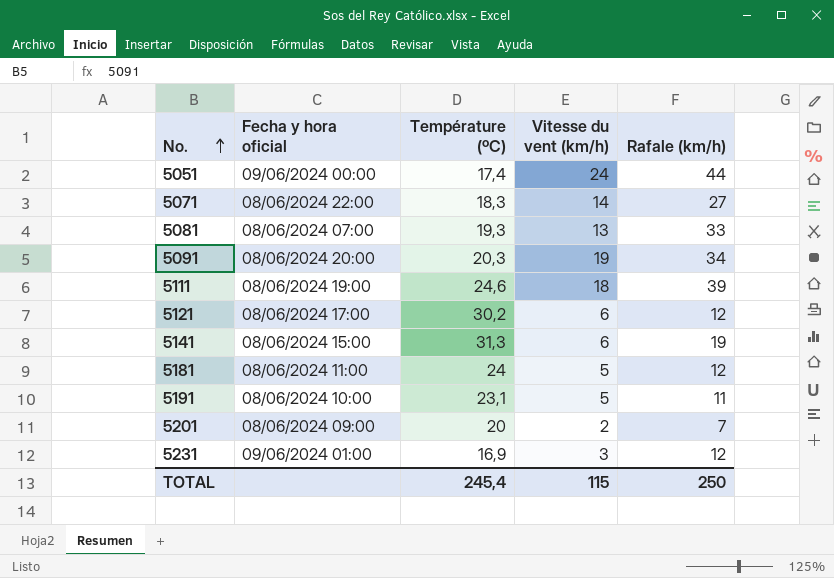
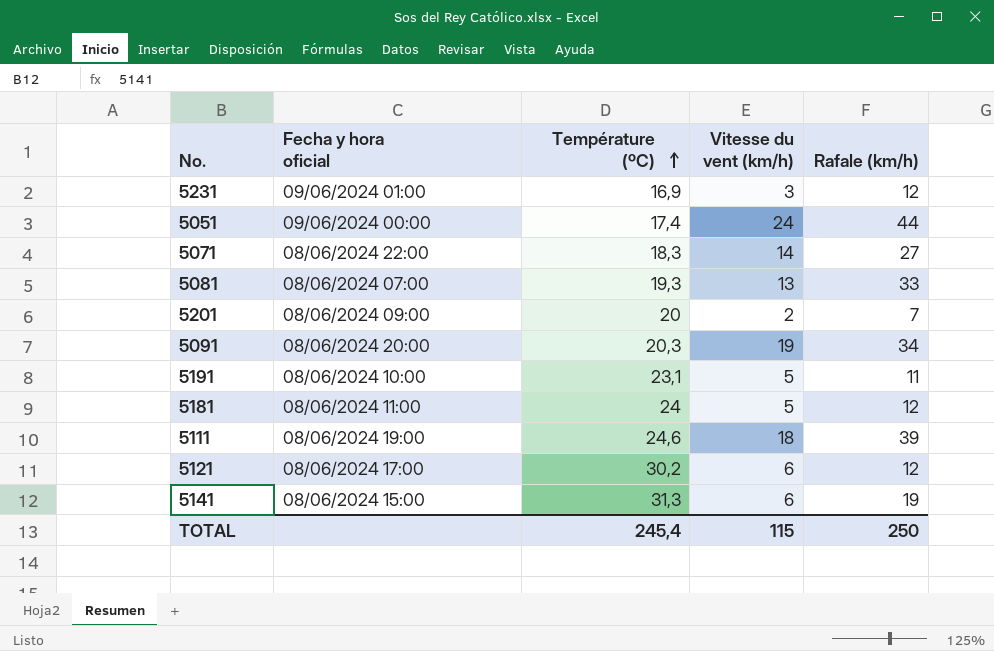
row order: No. ascending -> Température (ºC) ascending

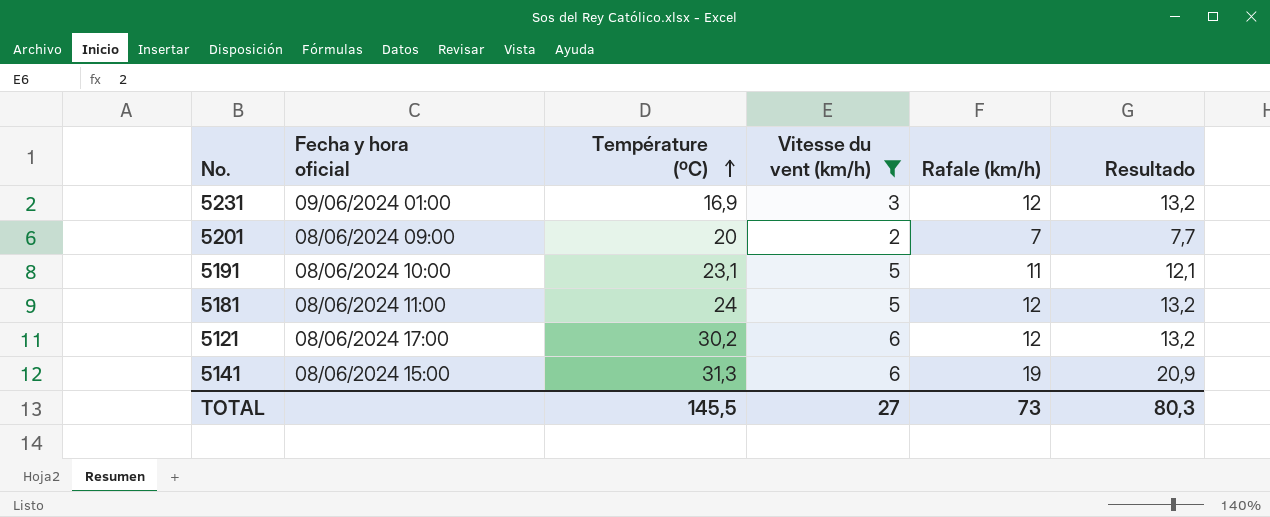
filter: none -> Vitesse du vent (km/h) <= 6
column Resultado | formula: none -> [Rafale (km/h)] * 1,1
TOTAL | Température (ºC): 245,4 -> 145,5
TOTAL | Vitesse du vent (km/h): 115 -> 27
TOTAL | Rafale (km/h): 250 -> 73

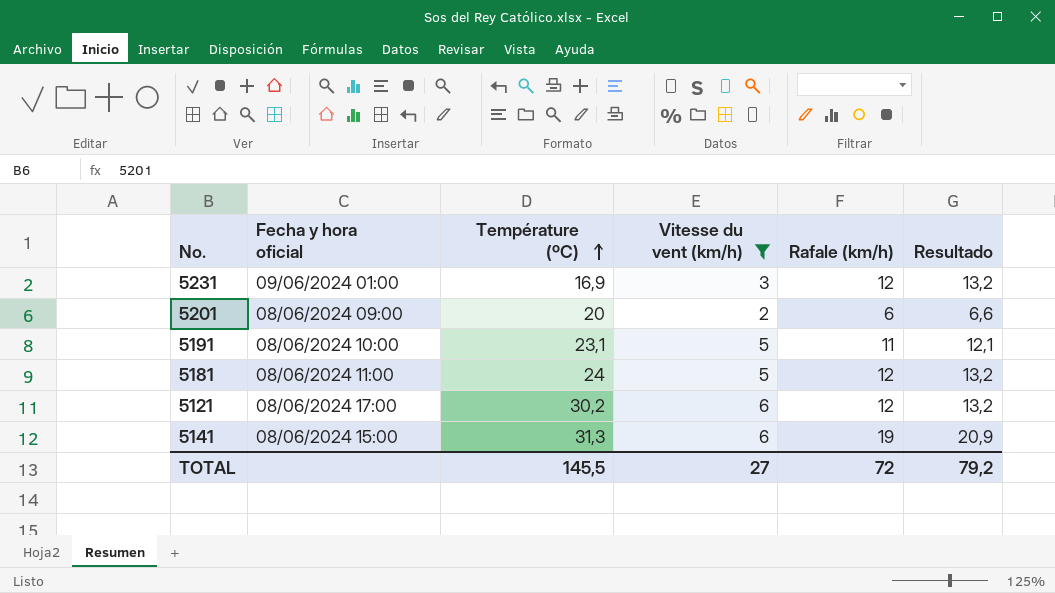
5201 | Rafale (km/h): 7 -> 6
5201 | Resultado: 7,7 -> 6,6
TOTAL | Rafale (km/h): 73 -> 72
TOTAL | Resultado: 80,3 -> 79,2

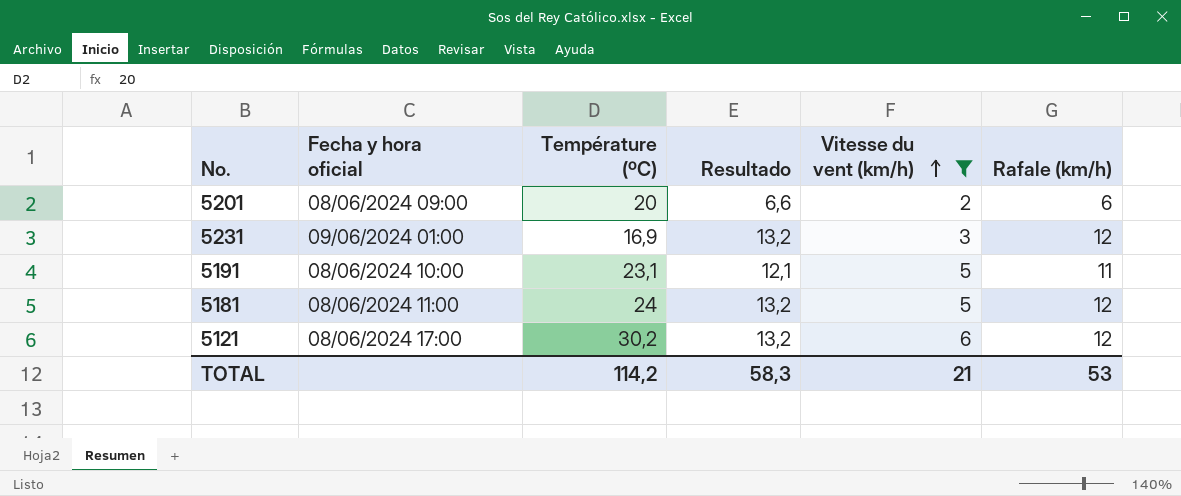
row order: Température (ºC) ascending -> Vitesse du vent (km/h) ascending
column Resultado | position: 6 -> 4
row 5141: 08/06/2024 15:00 | 31,3 | 6 | 19 | 20,9 -> none
TOTAL | Température (ºC): 145,5 -> 114,2
TOTAL | Resultado: 79,2 -> 58,3
TOTAL | Vitesse du vent (km/h): 27 -> 21
TOTAL | Rafale (km/h): 72 -> 53

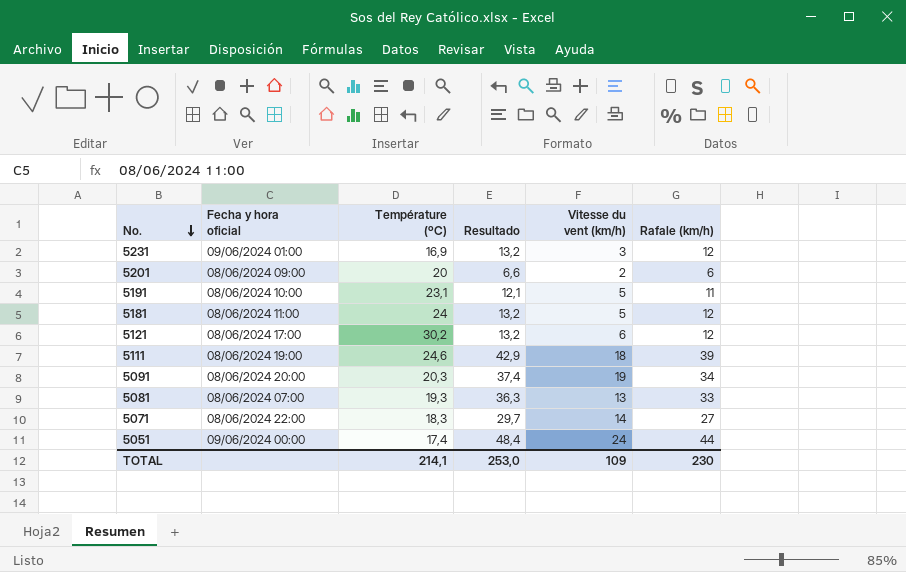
filter: Vitesse du vent (km/h) <= 6 -> none
row order: Vitesse du vent (km/h) ascending -> No. descending
TOTAL | Température (ºC): 114,2 -> 214,1
TOTAL | Resultado: 58,3 -> 253,0
TOTAL | Vitesse du vent (km/h): 21 -> 109
TOTAL | Rafale (km/h): 53 -> 230

